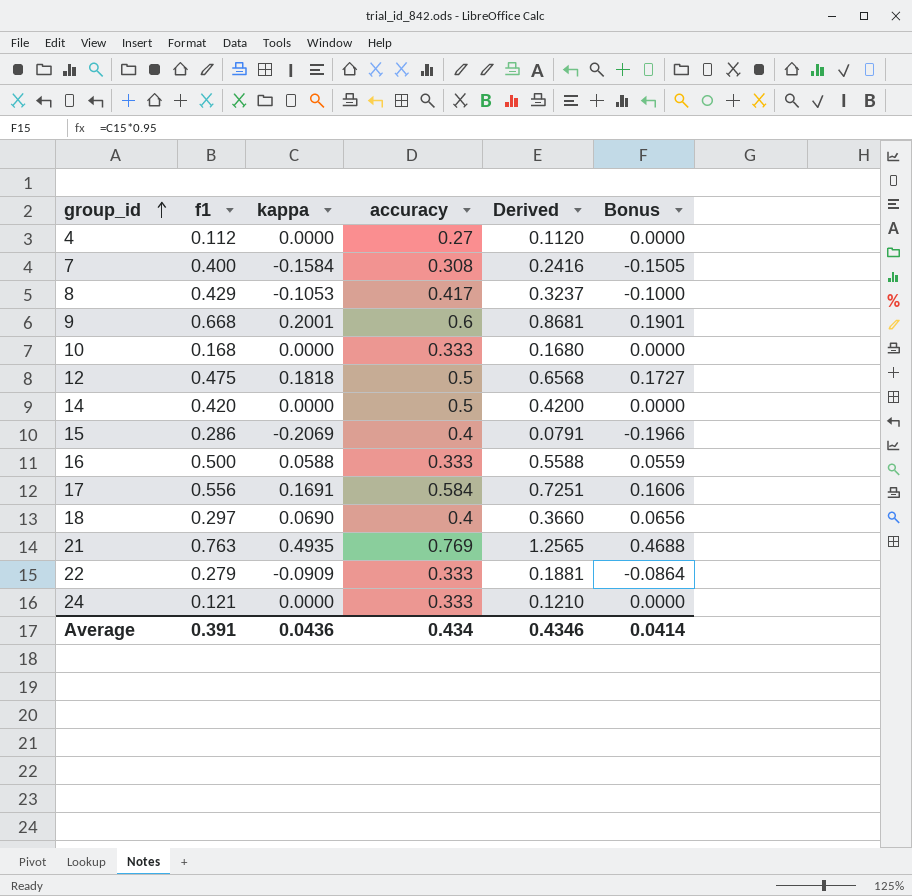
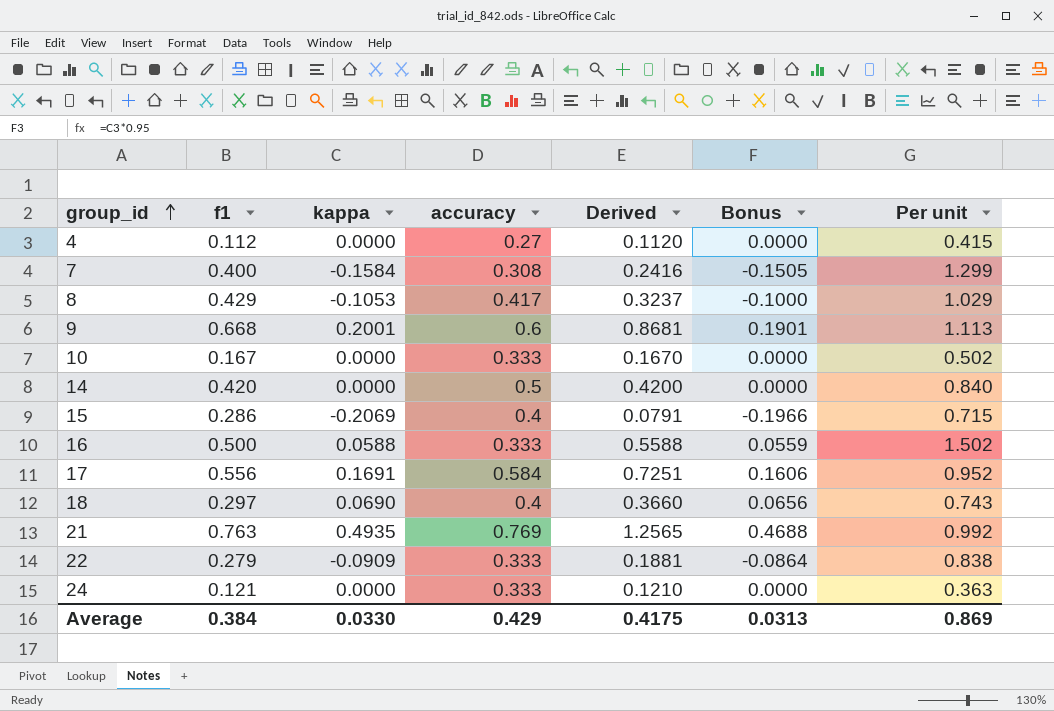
column Per unit | formula: none -> [f1] / [accuracy]
row 12: 0.475 | 0.1818 | 0.5 | 0.6568 | 0.1727 -> none
10 | f1: 0.168 -> 0.167
10 | Derived: 0.1680 -> 0.1670
Average | f1: 0.391 -> 0.384
Average | kappa: 0.0436 -> 0.0330
Average | accuracy: 0.434 -> 0.429
Average | Derived: 0.4346 -> 0.4175
Average | Bonus: 0.0414 -> 0.0313

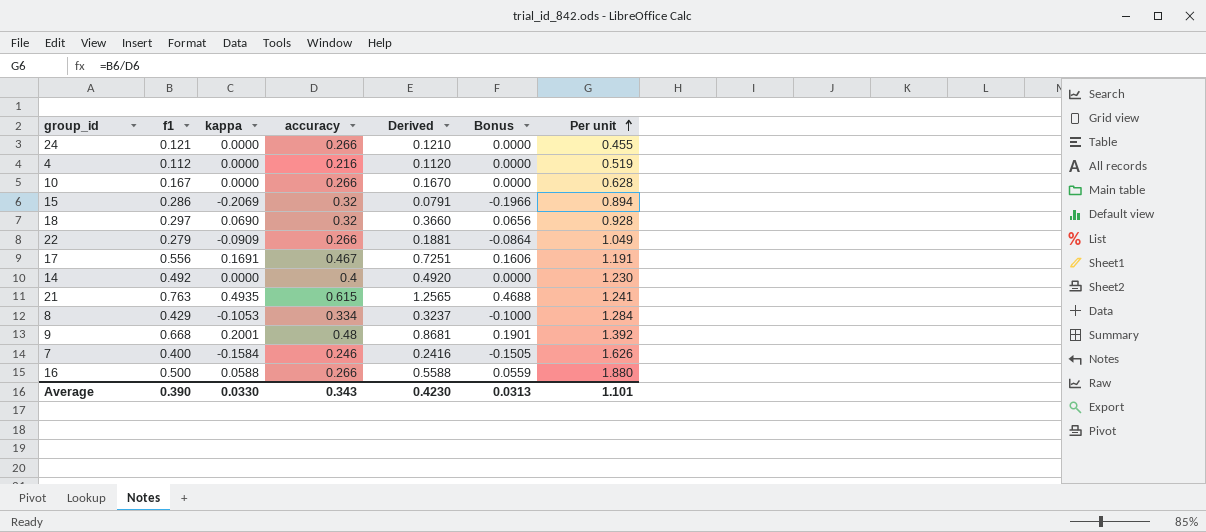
row order: group_id ascending -> Per unit ascending
24 | accuracy: 0.333 -> 0.266
24 | Per unit: 0.363 -> 0.455
4 | accuracy: 0.27 -> 0.216
4 | Per unit: 0.415 -> 0.519
10 | accuracy: 0.333 -> 0.266
10 | Per unit: 0.502 -> 0.628
15 | accuracy: 0.4 -> 0.32
15 | Per unit: 0.715 -> 0.894
18 | accuracy: 0.4 -> 0.32
18 | Per unit: 0.743 -> 0.928
22 | accuracy: 0.333 -> 0.266
22 | Per unit: 0.838 -> 1.049
17 | accuracy: 0.584 -> 0.467
17 | Per unit: 0.952 -> 1.191
14 | f1: 0.420 -> 0.492
14 | accuracy: 0.5 -> 0.4
14 | Derived: 0.4200 -> 0.4920
14 | Per unit: 0.840 -> 1.230
21 | accuracy: 0.769 -> 0.615
21 | Per unit: 0.992 -> 1.241
8 | accuracy: 0.417 -> 0.334
8 | Per unit: 1.029 -> 1.284
9 | accuracy: 0.6 -> 0.48
9 | Per unit: 1.113 -> 1.392
7 | accuracy: 0.308 -> 0.246
7 | Per unit: 1.299 -> 1.626
16 | accuracy: 0.333 -> 0.266
16 | Per unit: 1.502 -> 1.880
Average | f1: 0.384 -> 0.390
Average | accuracy: 0.429 -> 0.343
Average | Derived: 0.4175 -> 0.4230
Average | Per unit: 0.869 -> 1.101

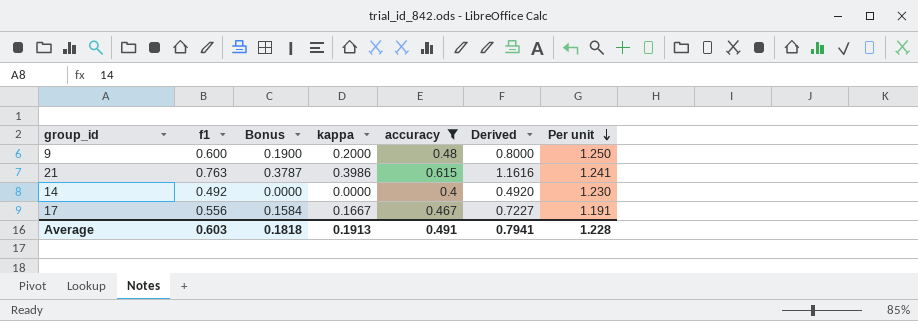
filter: none -> accuracy >= 0.4
row order: Per unit ascending -> Per unit descending
column Bonus | position: 6 -> 3
9 | f1: 0.668 -> 0.600
9 | Bonus: 0.1901 -> 0.1900
9 | kappa: 0.2001 -> 0.2000
9 | Derived: 0.8681 -> 0.8000
9 | Per unit: 1.392 -> 1.250
21 | Bonus: 0.4688 -> 0.3787
21 | kappa: 0.4935 -> 0.3986
21 | Derived: 1.2565 -> 1.1616
17 | Bonus: 0.1606 -> 0.1584
17 | kappa: 0.1691 -> 0.1667
17 | Derived: 0.7251 -> 0.7227
Average | f1: 0.390 -> 0.603
Average | Bonus: 0.0313 -> 0.1818
Average | kappa: 0.0330 -> 0.1913
Average | accuracy: 0.343 -> 0.491
Average | Derived: 0.4230 -> 0.7941
Average | Per unit: 1.101 -> 1.228

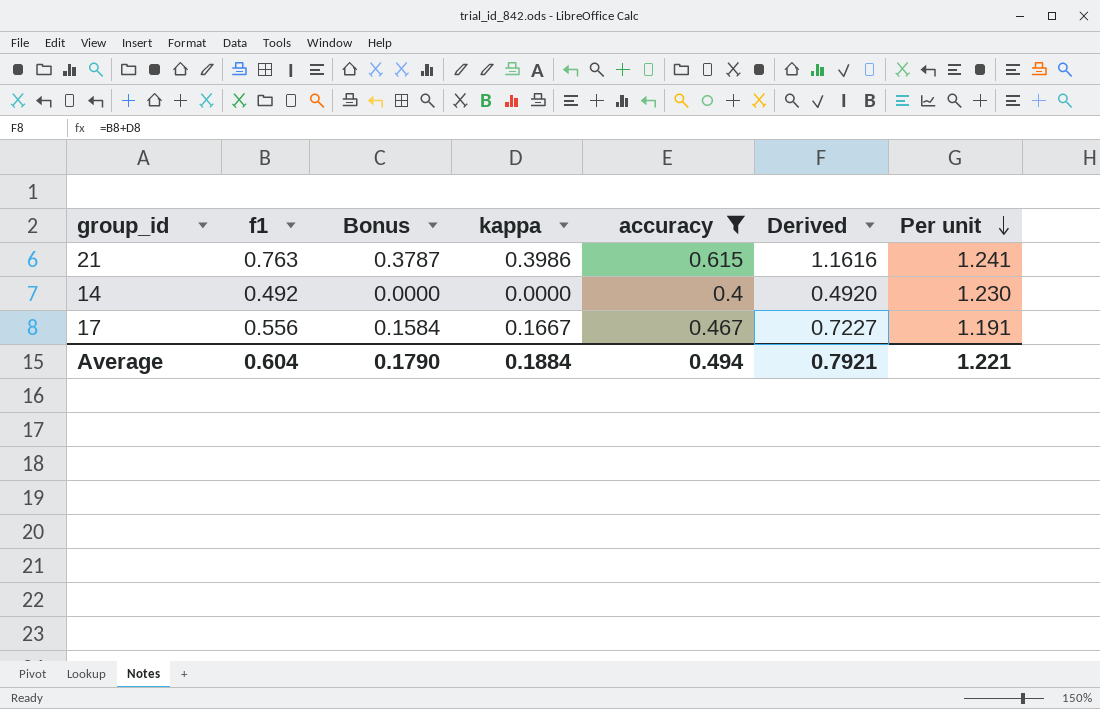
row 9: 0.600 | 0.1900 | 0.2000 | 0.48 | 0.8000 | 1.250 -> none
Average | f1: 0.603 -> 0.604
Average | Bonus: 0.1818 -> 0.1790
Average | kappa: 0.1913 -> 0.1884
Average | accuracy: 0.491 -> 0.494
Average | Derived: 0.7941 -> 0.7921
Average | Per unit: 1.228 -> 1.221

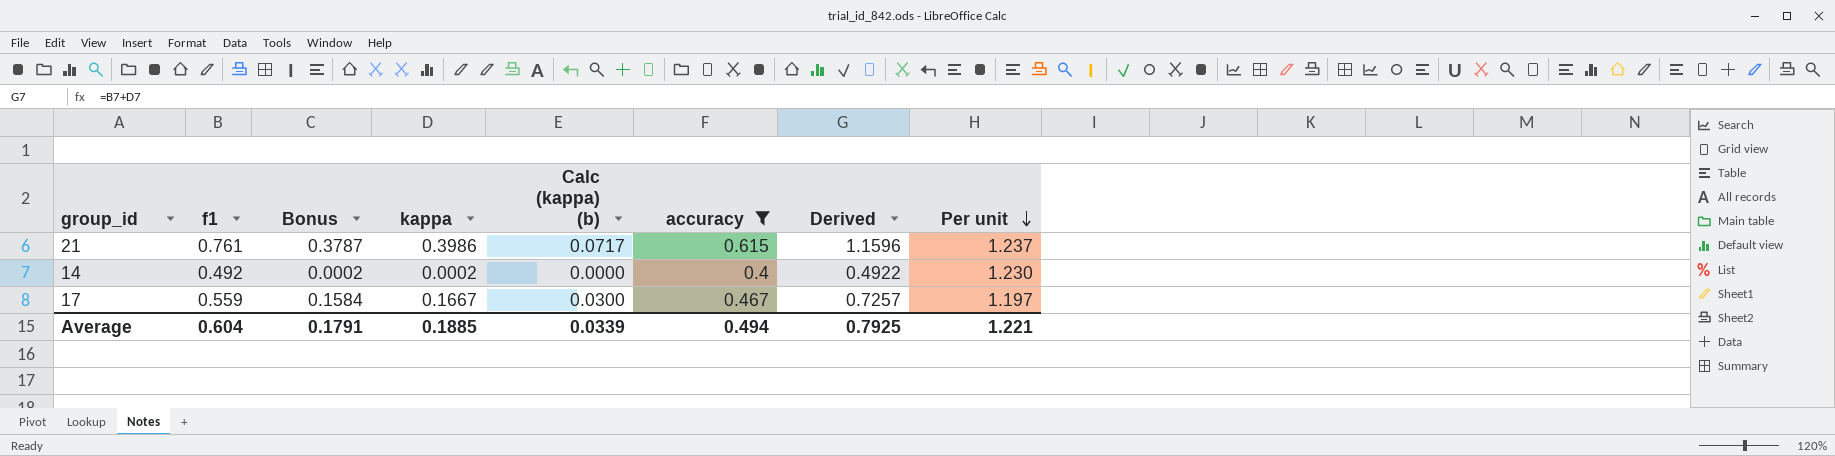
column Calc (kappa) (b) | formula: none -> [kappa] * 0.18
21 | f1: 0.763 -> 0.761
21 | Derived: 1.1616 -> 1.1596
21 | Per unit: 1.241 -> 1.237
14 | Bonus: 0.0000 -> 0.0002
14 | kappa: 0.0000 -> 0.0002
14 | Derived: 0.4920 -> 0.4922
17 | f1: 0.556 -> 0.559
17 | Derived: 0.7227 -> 0.7257
17 | Per unit: 1.191 -> 1.197
Average | Bonus: 0.1790 -> 0.1791
Average | kappa: 0.1884 -> 0.1885
Average | Derived: 0.7921 -> 0.7925

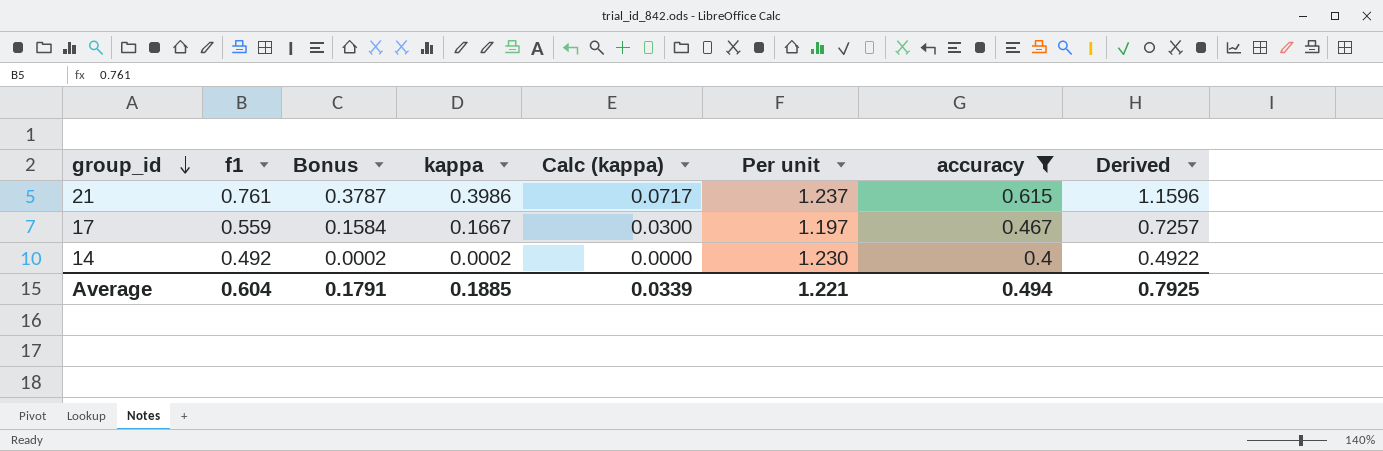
row order: Per unit descending -> group_id descending
column name: Calc (kappa) (b) -> Calc (kappa)
column Per unit | position: 8 -> 6

